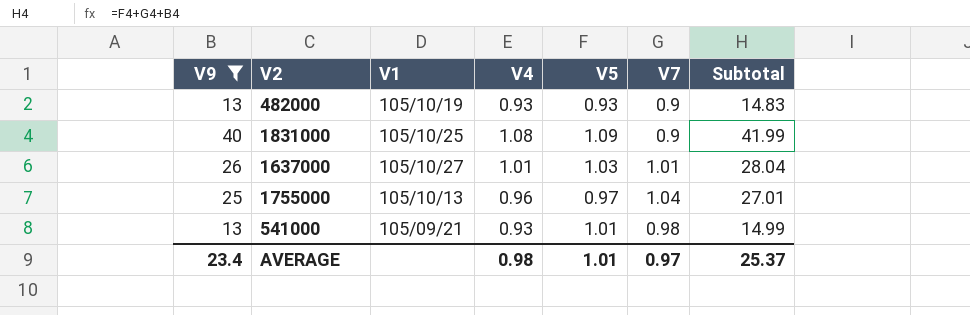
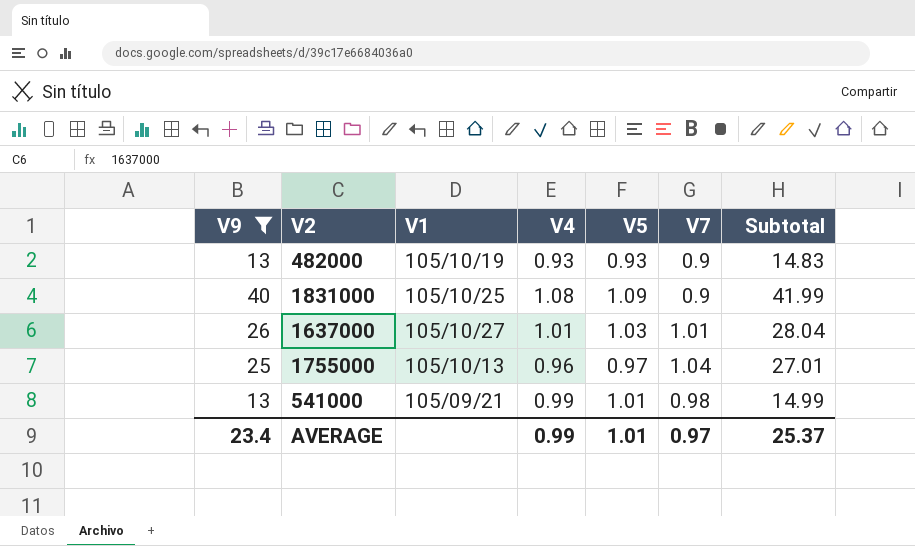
541000 | V4: 0.93 -> 0.99
AVERAGE | V4: 0.98 -> 0.99

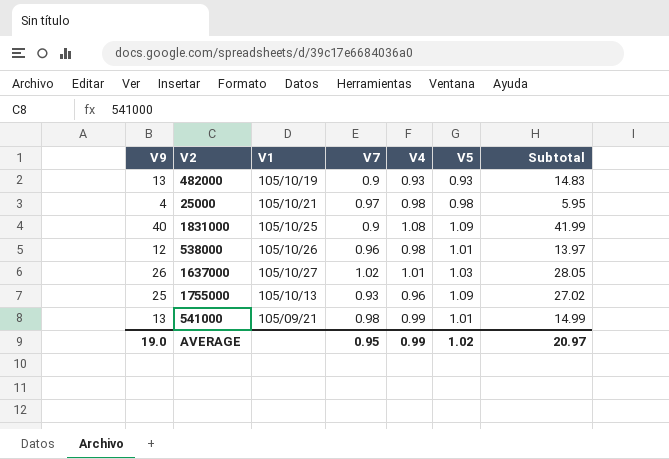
filter: V9 >= 13 -> none
column V7 | position: 6 -> 4
1637000 | V7: 1.01 -> 1.02
1637000 | Subtotal: 28.04 -> 28.05
1755000 | V7: 1.04 -> 0.93
1755000 | V5: 0.97 -> 1.09
1755000 | Subtotal: 27.01 -> 27.02
AVERAGE | V9: 23.4 -> 19.0
AVERAGE | V7: 0.97 -> 0.95
AVERAGE | V5: 1.01 -> 1.02
AVERAGE | Subtotal: 25.37 -> 20.97

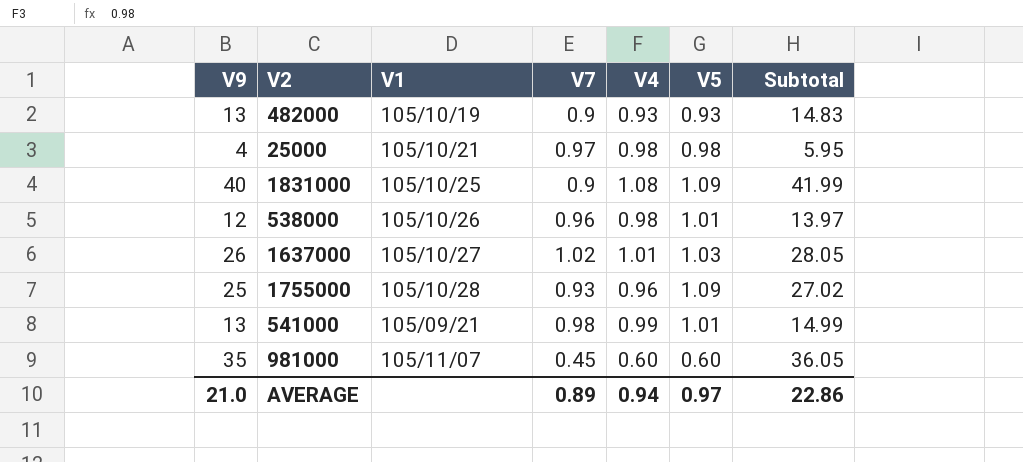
1755000 | V1: 105/10/13 -> 105/10/28
row 981000: none -> 35 | 105/11/07 | 0.45 | 0.60 | 0.60 | 36.05
AVERAGE | V9: 19.0 -> 21.0
AVERAGE | V7: 0.95 -> 0.89
AVERAGE | V4: 0.99 -> 0.94
AVERAGE | V5: 1.02 -> 0.97
AVERAGE | Subtotal: 20.97 -> 22.86

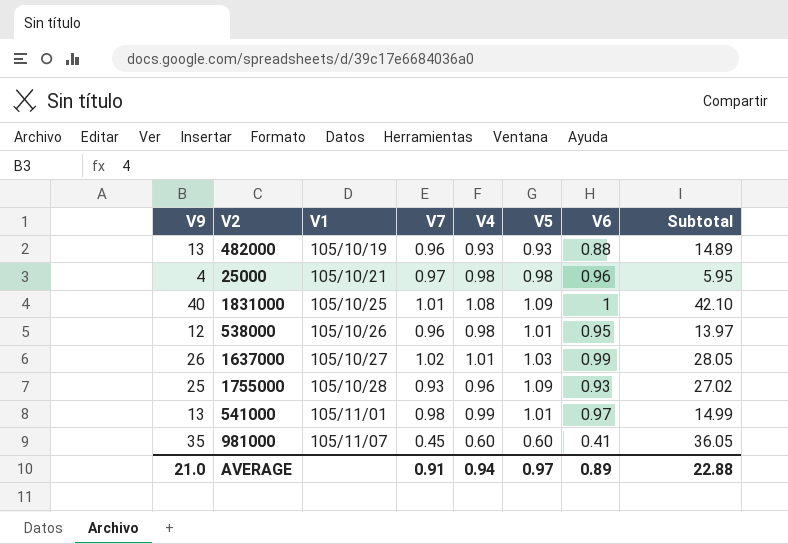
column V6 | position: none -> 7
482000 | V7: 0.9 -> 0.96
482000 | Subtotal: 14.83 -> 14.89
1831000 | V7: 0.9 -> 1.01
1831000 | Subtotal: 41.99 -> 42.10
541000 | V1: 105/09/21 -> 105/11/01
AVERAGE | V7: 0.89 -> 0.91
AVERAGE | Subtotal: 22.86 -> 22.88

